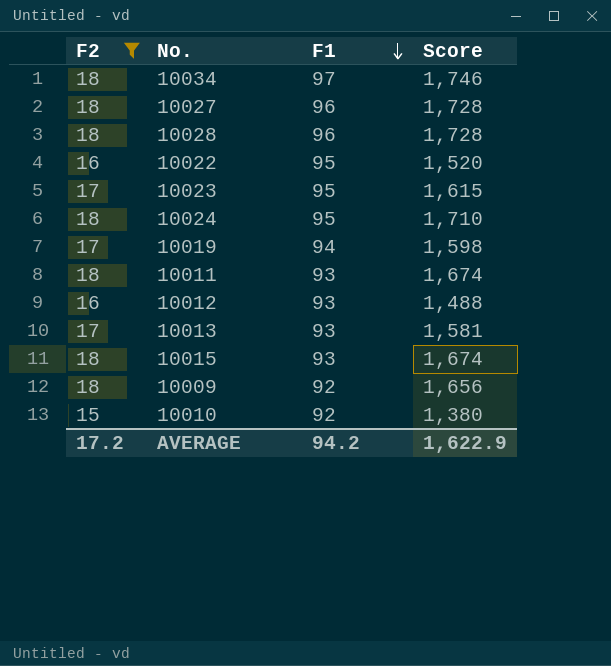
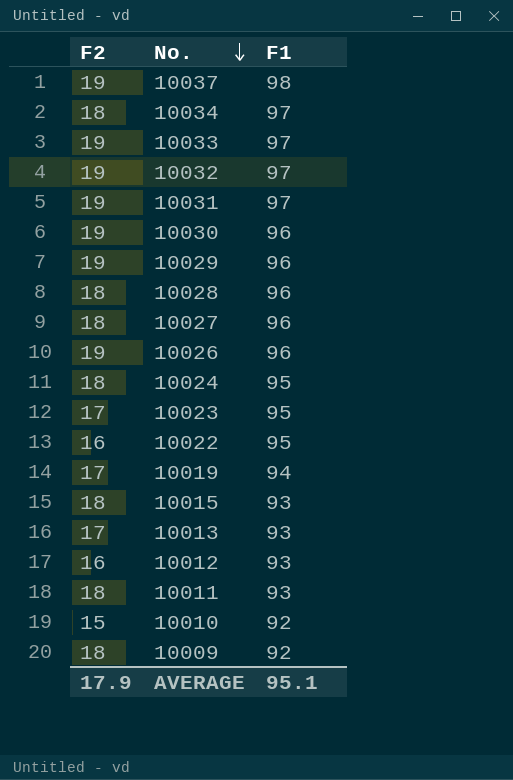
filter: F2 != 19 -> none
row order: F1 descending -> No. descending
column Score | formula: [F2] * [F1] -> none
AVERAGE | F2: 17.2 -> 17.9
AVERAGE | F1: 94.2 -> 95.1

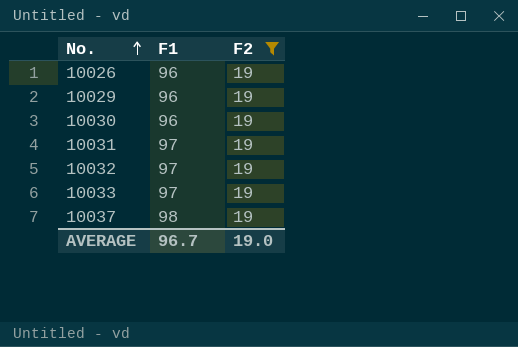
filter: none -> F2 = 19
row order: No. descending -> No. ascending
column F2 | position: 1 -> 3
AVERAGE | F1: 95.1 -> 96.7
AVERAGE | F2: 17.9 -> 19.0

